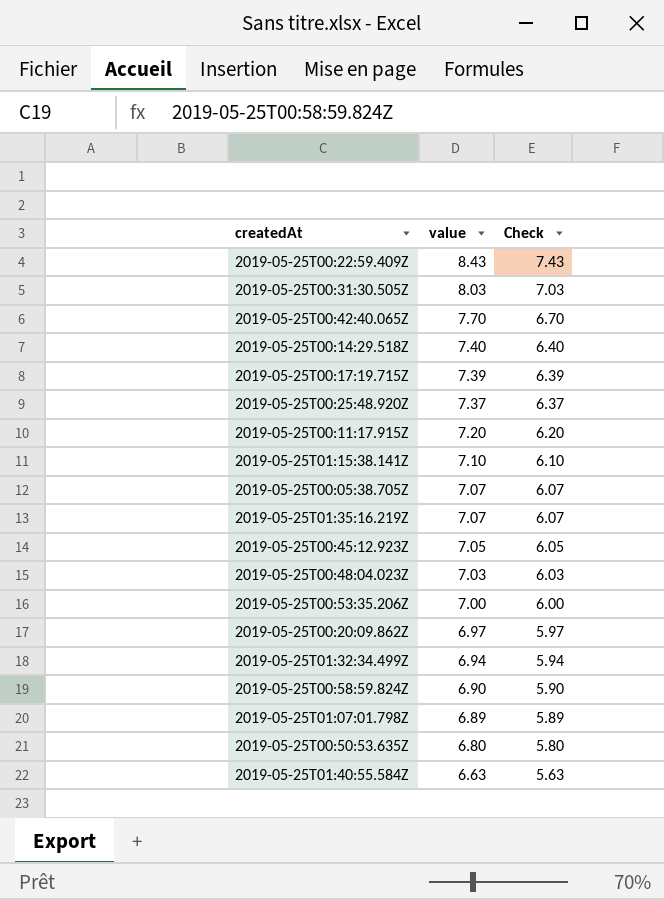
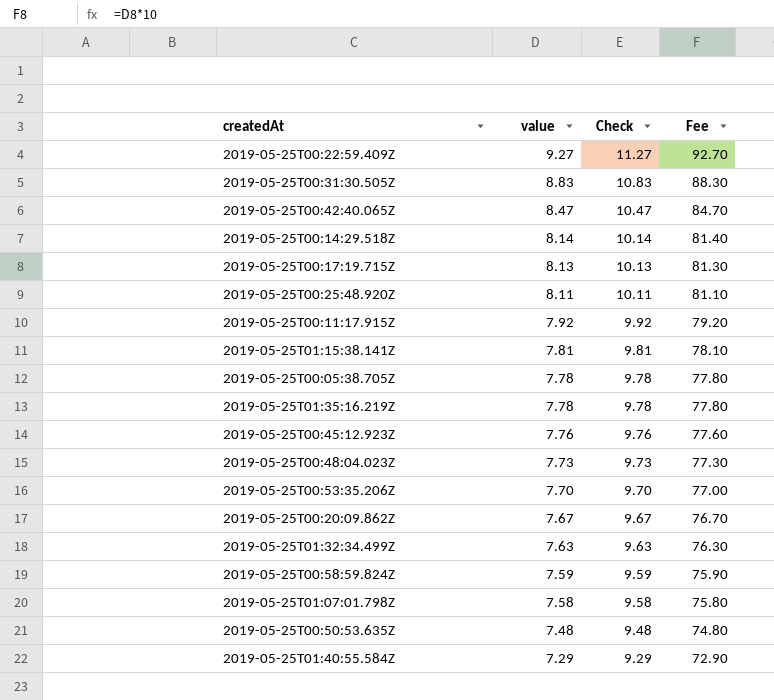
column Check | formula: [value] - 1 -> [value] + 2
column Fee | formula: none -> [value] * 10
2019-05-25T00:22:59.409Z | value: 8.43 -> 9.27
2019-05-25T00:31:30.505Z | value: 8.03 -> 8.83
2019-05-25T00:42:40.065Z | value: 7.70 -> 8.47
2019-05-25T00:14:29.518Z | value: 7.40 -> 8.14
2019-05-25T00:17:19.715Z | value: 7.39 -> 8.13
2019-05-25T00:25:48.920Z | value: 7.37 -> 8.11
2019-05-25T00:11:17.915Z | value: 7.20 -> 7.92
2019-05-25T01:15:38.141Z | value: 7.10 -> 7.81
2019-05-25T00:05:38.705Z | value: 7.07 -> 7.78
2019-05-25T01:35:16.219Z | value: 7.07 -> 7.78
2019-05-25T00:45:12.923Z | value: 7.05 -> 7.76
2019-05-25T00:48:04.023Z | value: 7.03 -> 7.73
2019-05-25T00:53:35.206Z | value: 7.00 -> 7.70
2019-05-25T00:20:09.862Z | value: 6.97 -> 7.67
2019-05-25T01:32:34.499Z | value: 6.94 -> 7.63
2019-05-25T00:58:59.824Z | value: 6.90 -> 7.59
2019-05-25T01:07:01.798Z | value: 6.89 -> 7.58
2019-05-25T00:50:53.635Z | value: 6.80 -> 7.48
2019-05-25T01:40:55.584Z | value: 6.63 -> 7.29

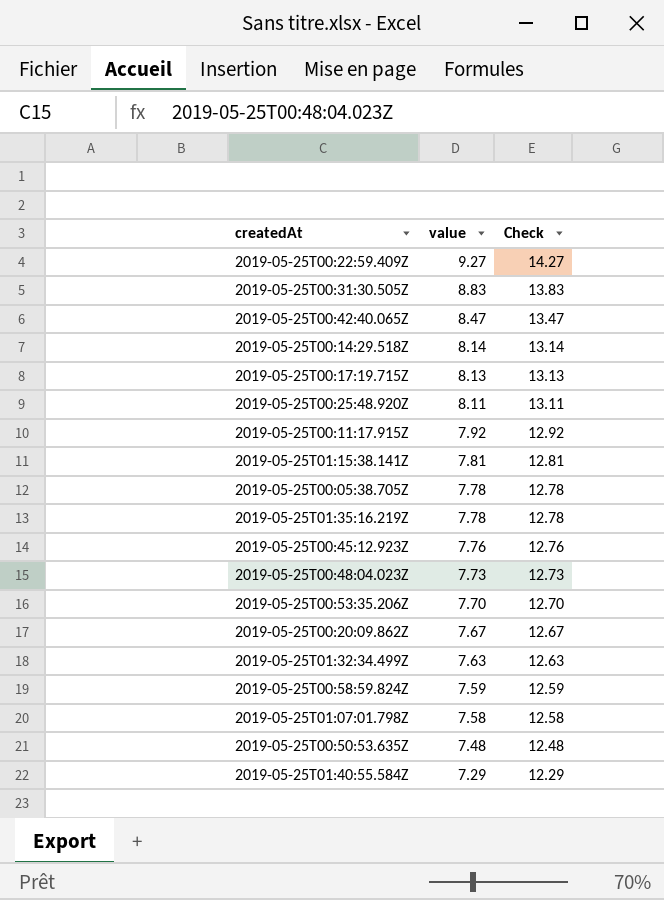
column Fee | formula: [value] * 10 -> none
column Check | formula: [value] + 2 -> [value] + 5

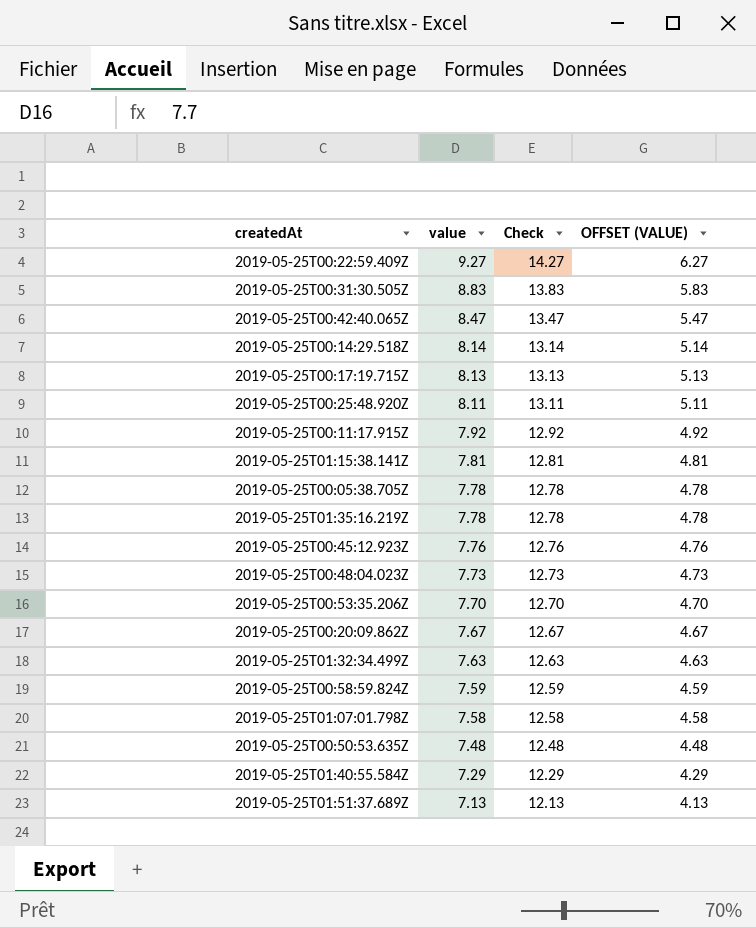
column OFFSET (VALUE) | formula: none -> [value] - 3
row 2019-05-25T01:51:37.689Z: none -> 7.13 | 12.13 | 4.13

